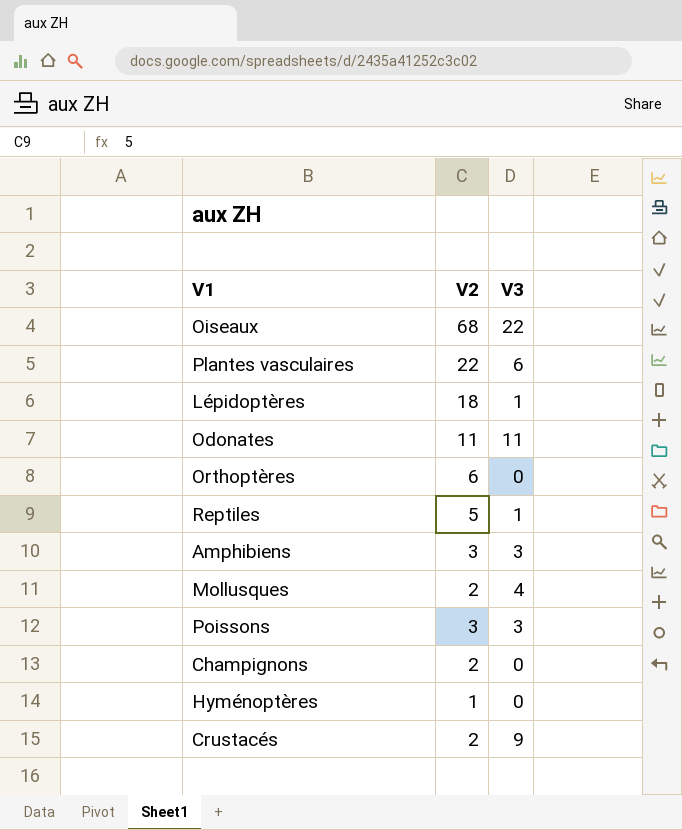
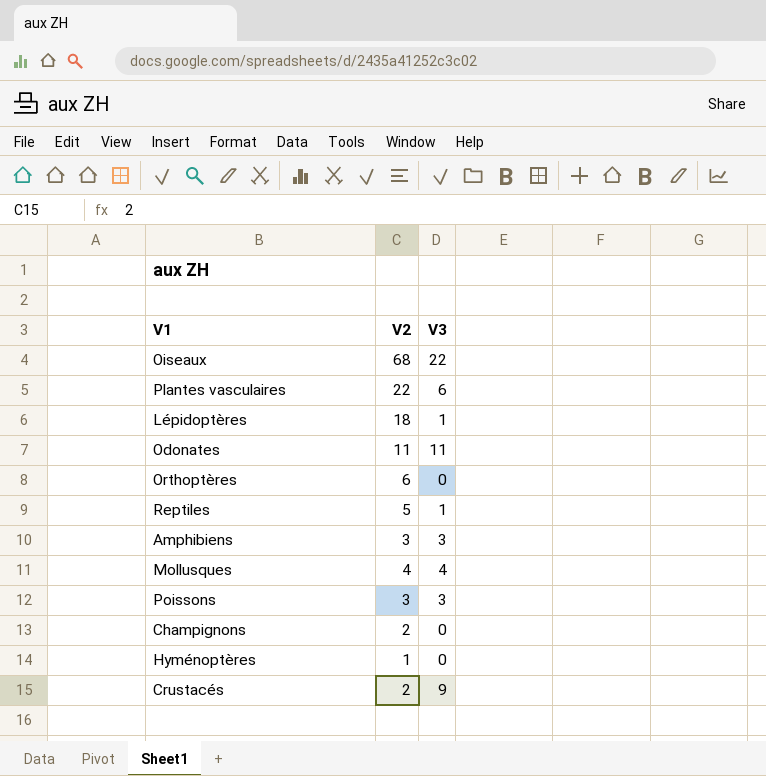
Mollusques | V2: 2 -> 4

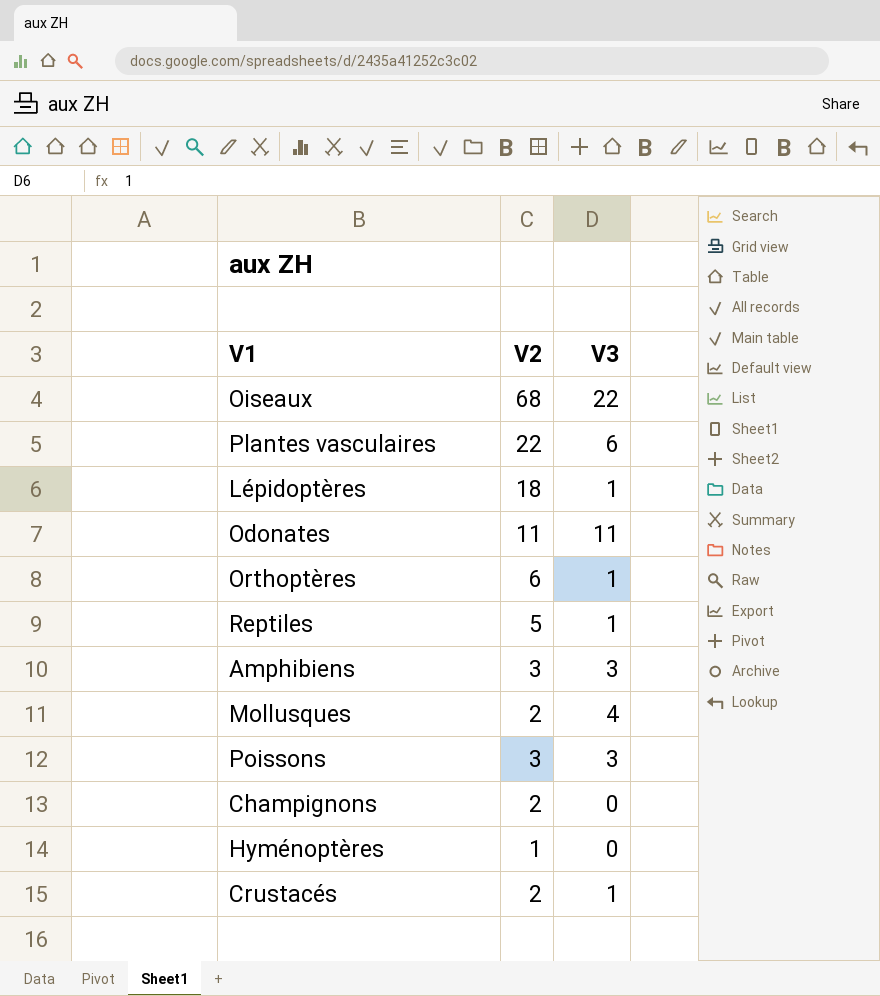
Orthoptères | V3: 0 -> 1
Mollusques | V2: 4 -> 2
Crustacés | V3: 9 -> 1

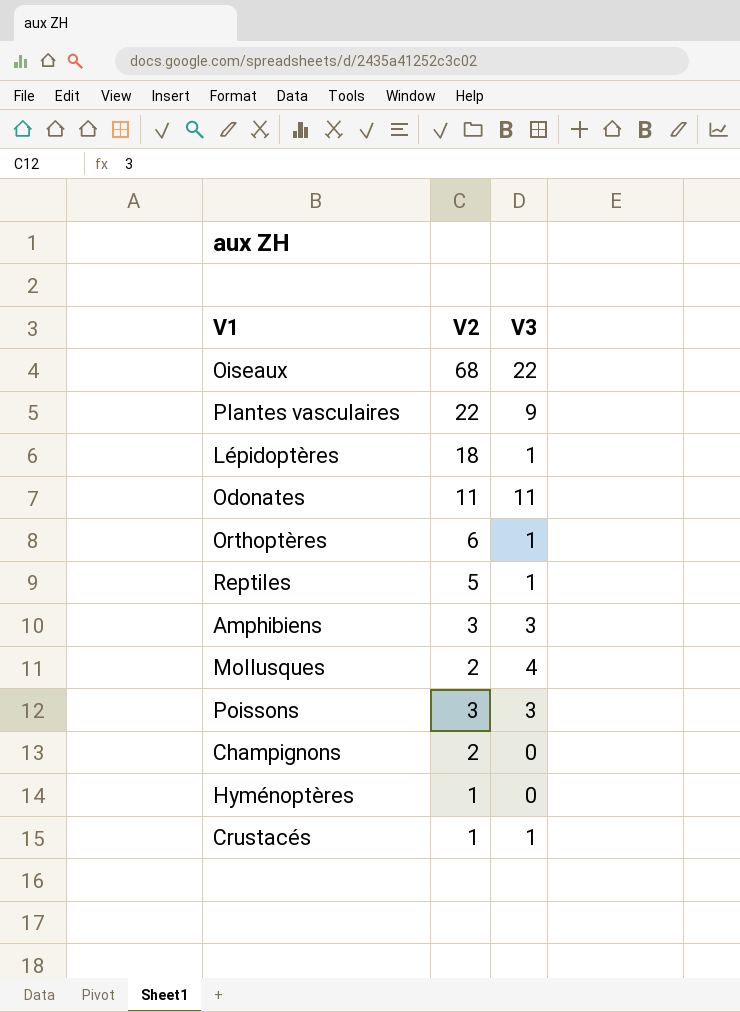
Plantes vasculaires | V3: 6 -> 9
Crustacés | V2: 2 -> 1

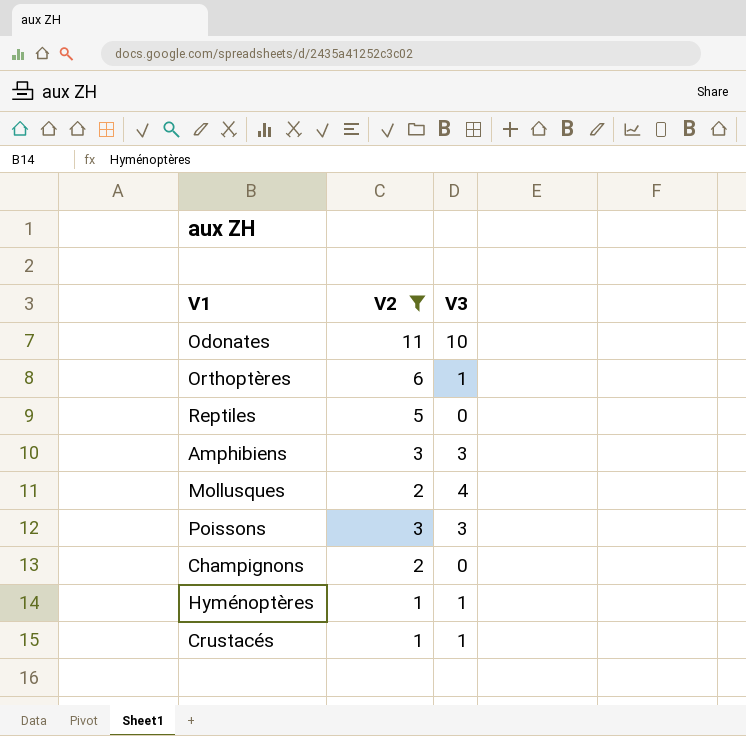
filter: none -> V2 <= 11
Odonates | V3: 11 -> 10
Reptiles | V3: 1 -> 0
Hyménoptères | V3: 0 -> 1

